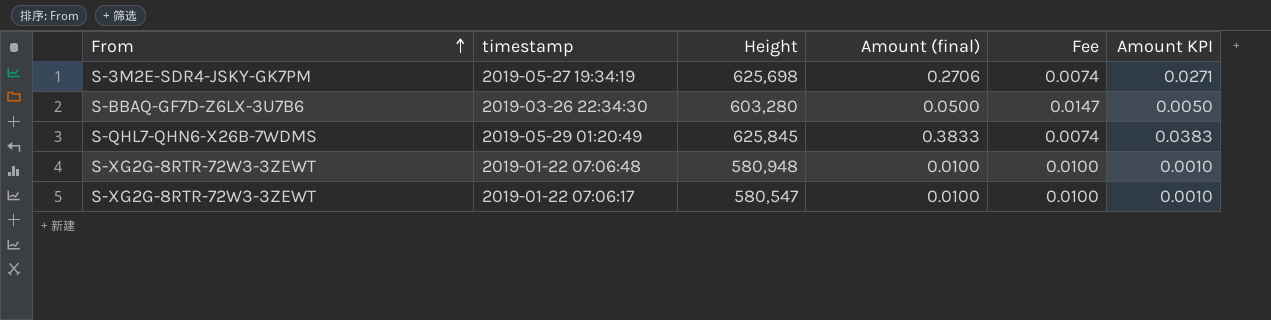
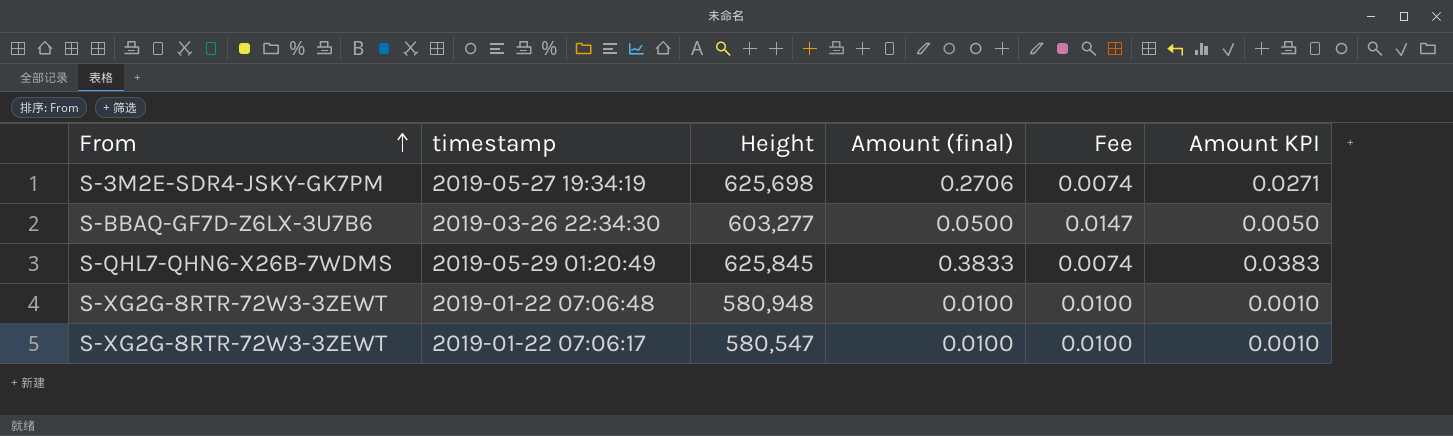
2019-03-26 22:34:30 | Height: 603,280 -> 603,277

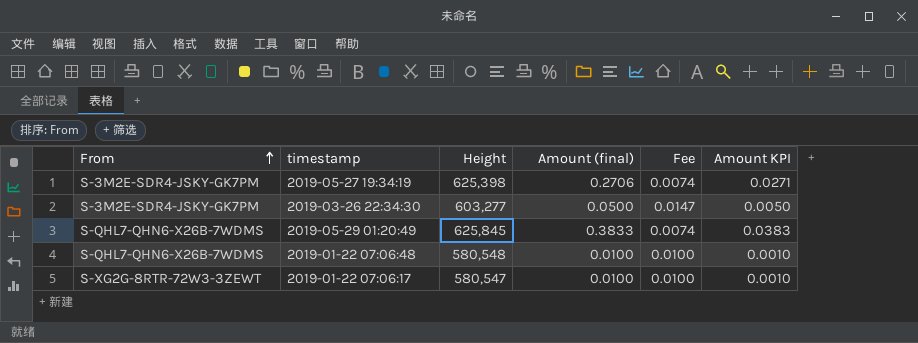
2019-05-27 19:34:19 | Height: 625,698 -> 625,398
2019-03-26 22:34:30 | From: S-BBAQ-GF7D-Z6LX-3U7B6 -> S-3M2E-SDR4-JSKY-GK7PM
2019-01-22 07:06:48 | From: S-XG2G-8RTR-72W3-3ZEWT -> S-QHL7-QHN6-X26B-7WDMS
2019-01-22 07:06:48 | Height: 580,948 -> 580,548

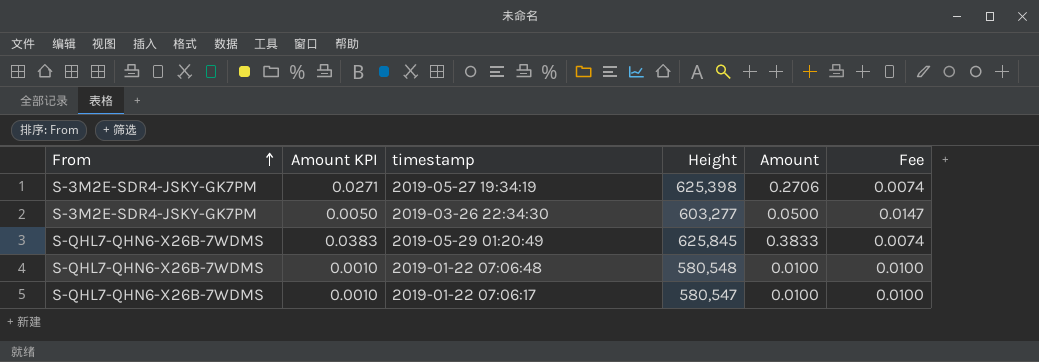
column Amount KPI | position: 6 -> 2
column name: Amount (final) -> Amount
2019-01-22 07:06:17 | From: S-XG2G-8RTR-72W3-3ZEWT -> S-QHL7-QHN6-X26B-7WDMS

